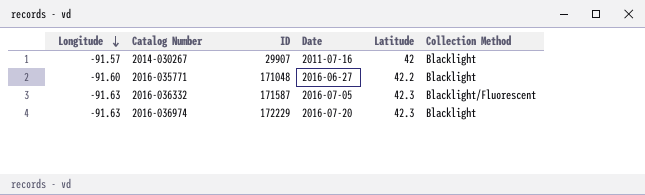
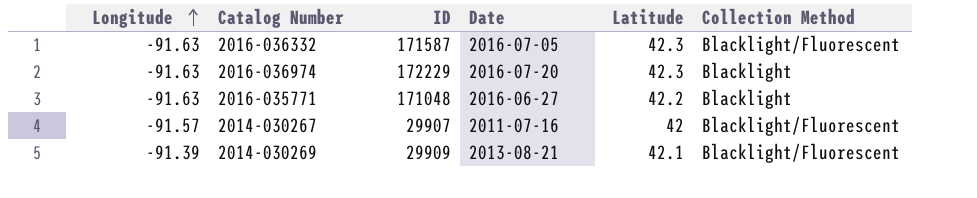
row order: Longitude descending -> Longitude ascending
2016-035771 | Longitude: -91.60 -> -91.63
2014-030267 | Collection Method: Blacklight -> Blacklight/Fluorescent
row 2014-030269: none -> -91.39 | 29909 | 2013-08-21 | 42.1 | Blacklight/Fluorescent

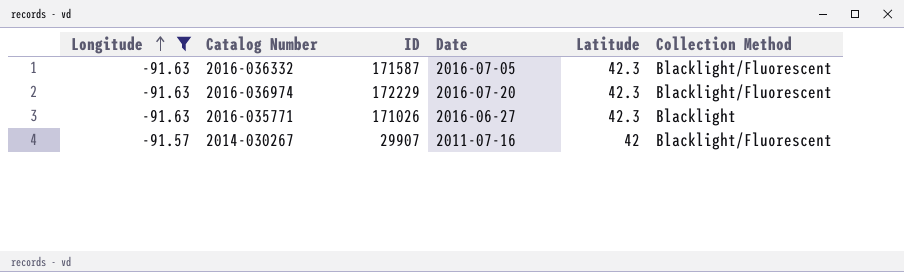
filter: none -> Longitude != -91.39
2016-036974 | Collection Method: Blacklight -> Blacklight/Fluorescent
2016-035771 | ID: 171048 -> 171026
2016-035771 | Latitude: 42.2 -> 42.3

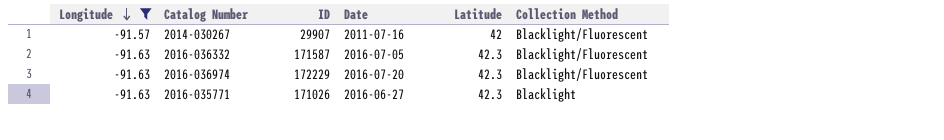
row order: Longitude ascending -> Longitude descending

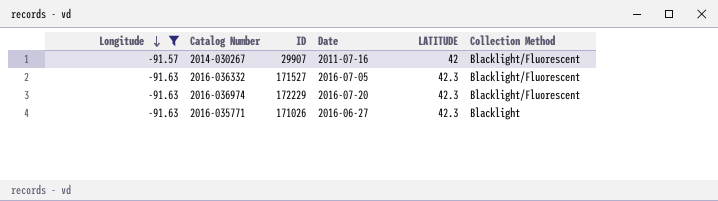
column name: Latitude -> LATITUDE
2016-036332 | ID: 171587 -> 171527

